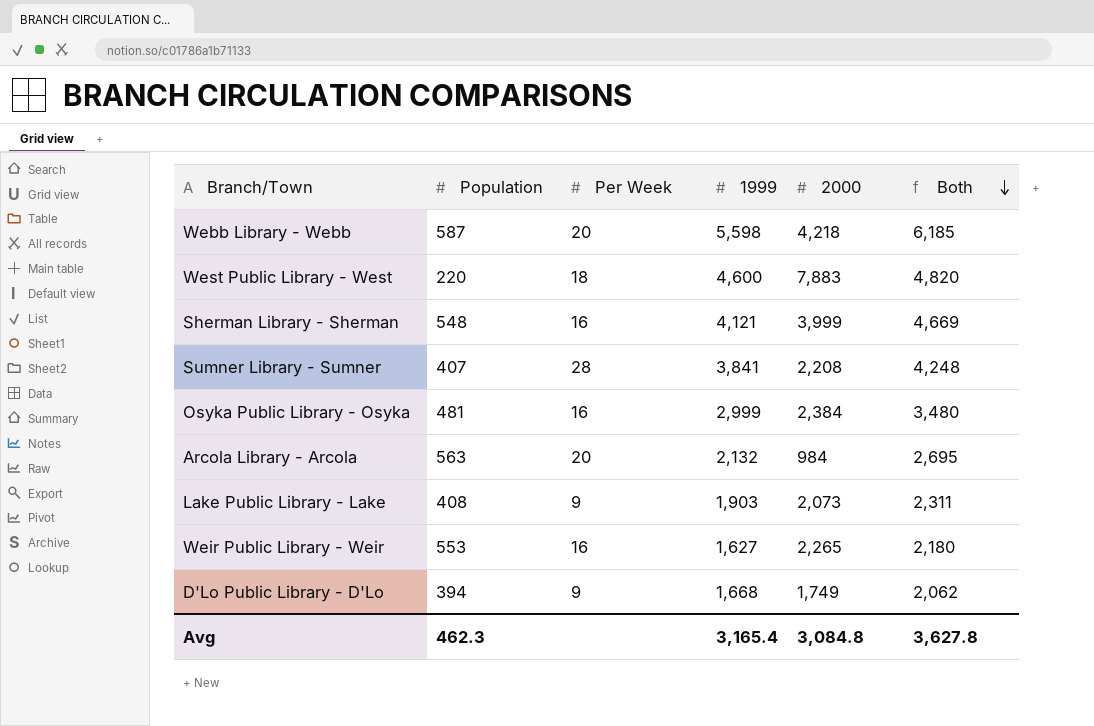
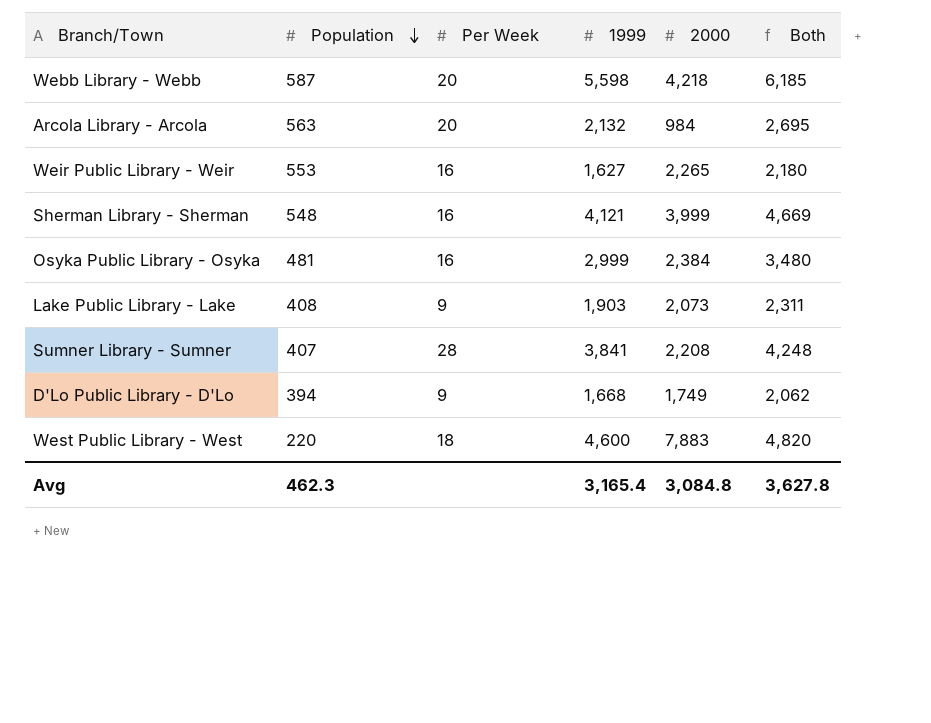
row order: Both descending -> Population descending

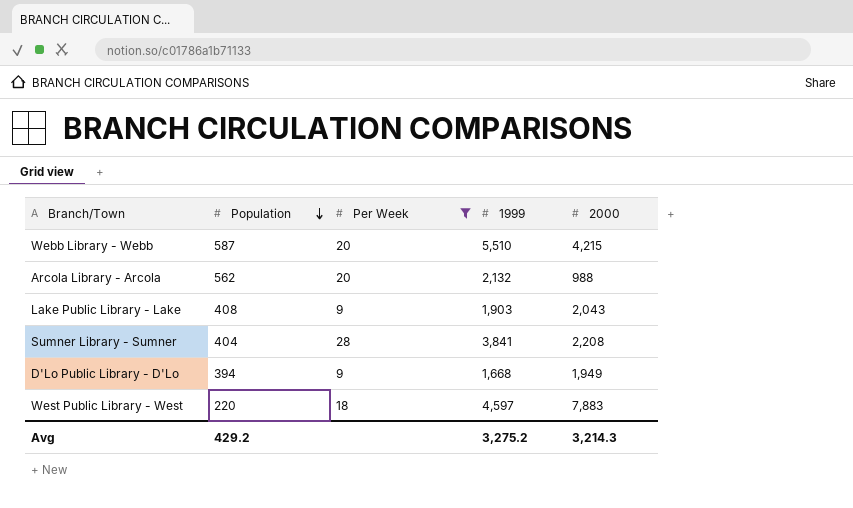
filter: none -> Per Week != 16
column Both | formula: [Population] + [1999] -> none
Webb Library - Webb | 1999: 5,598 -> 5,510
Webb Library - Webb | 2000: 4,218 -> 4,215
Arcola Library - Arcola | Population: 563 -> 562
Arcola Library - Arcola | 2000: 984 -> 988
Lake Public Library - Lake | 2000: 2,073 -> 2,043
Sumner Library - Sumner | Population: 407 -> 404
D'Lo Public Library - D'Lo | 2000: 1,749 -> 1,949
West Public Library - West | 1999: 4,600 -> 4,597
Avg | Population: 462.3 -> 429.2
Avg | 1999: 3,165.4 -> 3,275.2
Avg | 2000: 3,084.8 -> 3,214.3

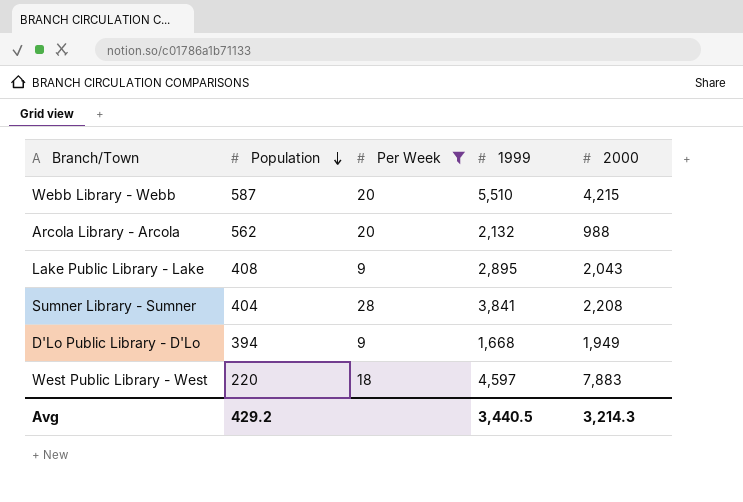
Lake Public Library - Lake | 1999: 1,903 -> 2,895
Avg | 1999: 3,275.2 -> 3,440.5

